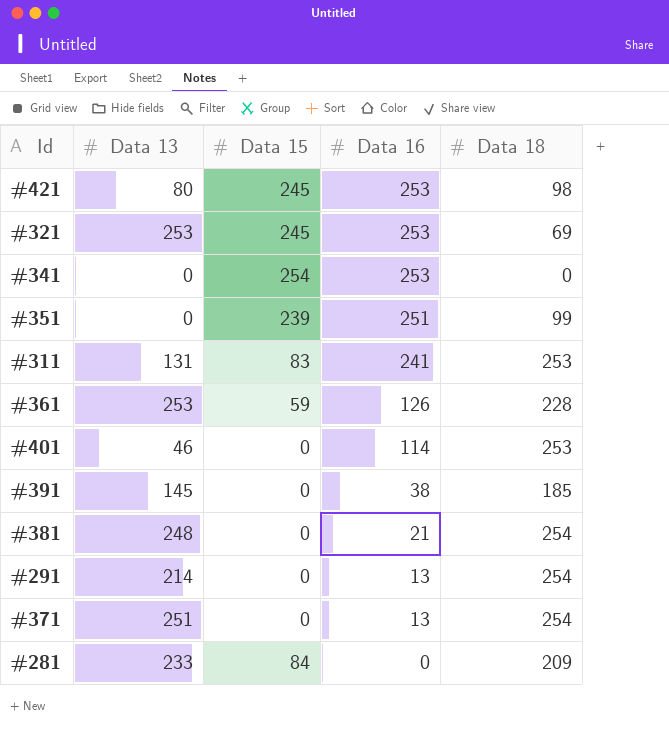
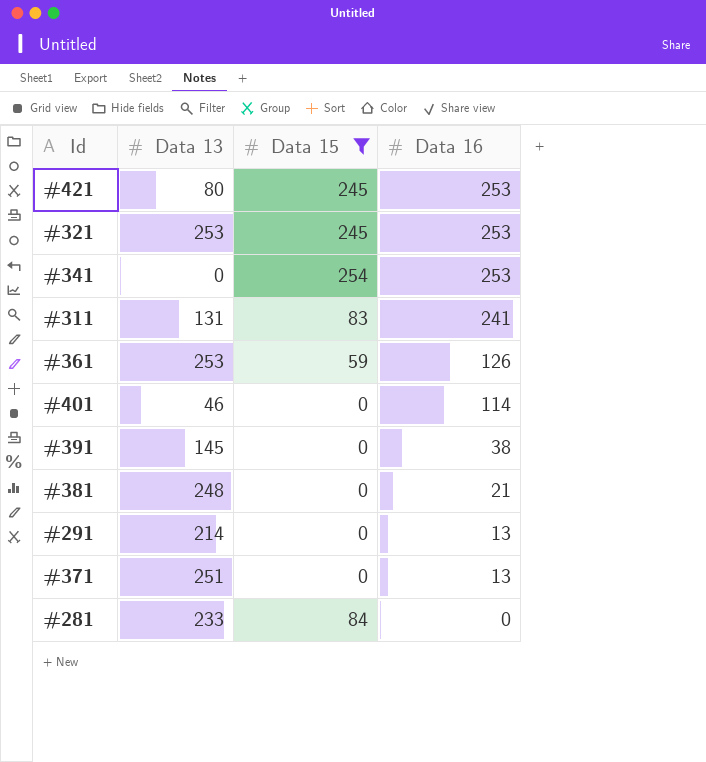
filter: none -> Data 15 != 239
column Data 18 | position: 5 -> none

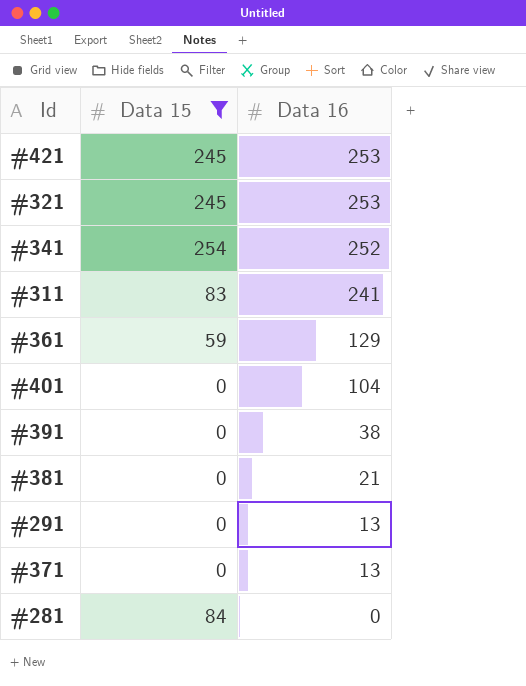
column Data 13 | position: 2 -> none
#341 | Data 16: 253 -> 252
#361 | Data 16: 126 -> 129
#401 | Data 16: 114 -> 104

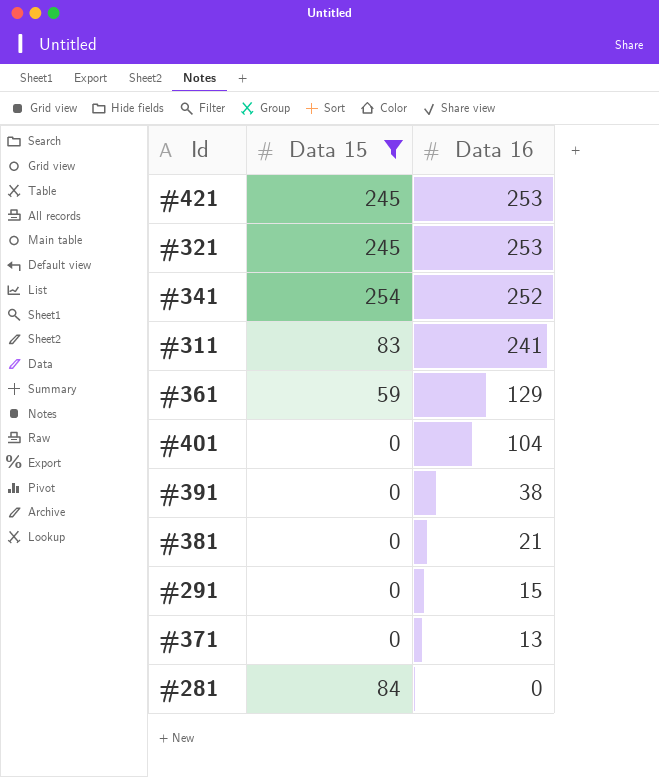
#291 | Data 16: 13 -> 15

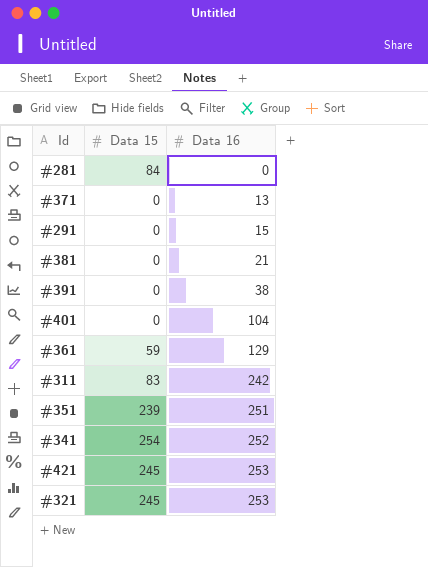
filter: Data 15 != 239 -> none
row order: Data 16 descending -> Data 16 ascending
#311 | Data 16: 241 -> 242

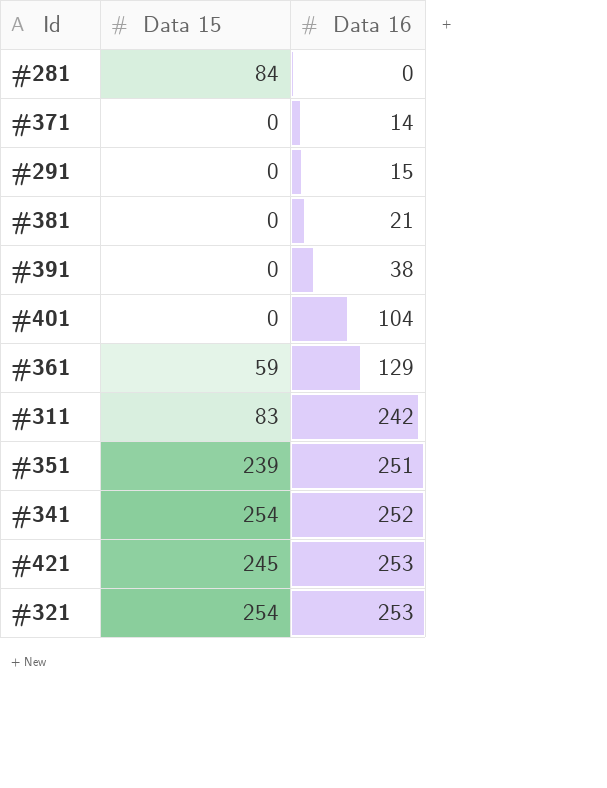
#371 | Data 16: 13 -> 14
#321 | Data 15: 245 -> 254

